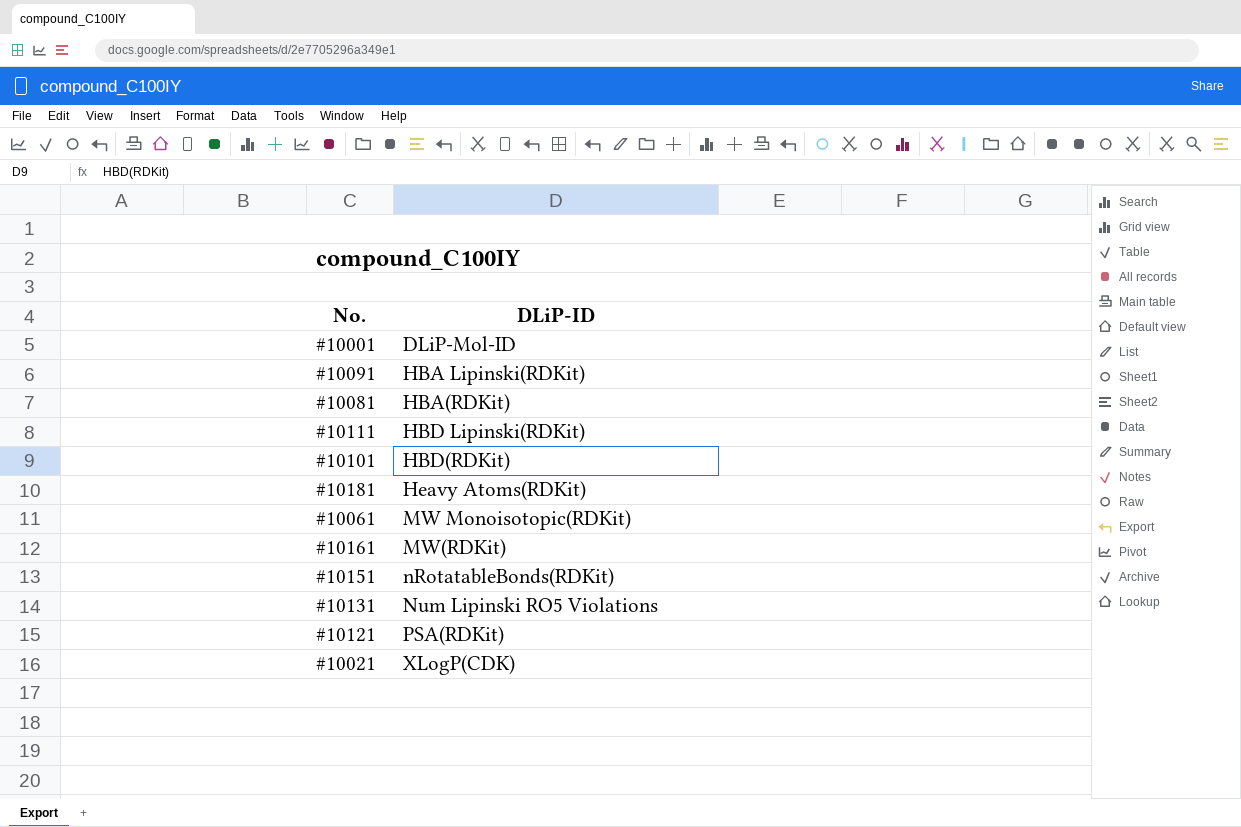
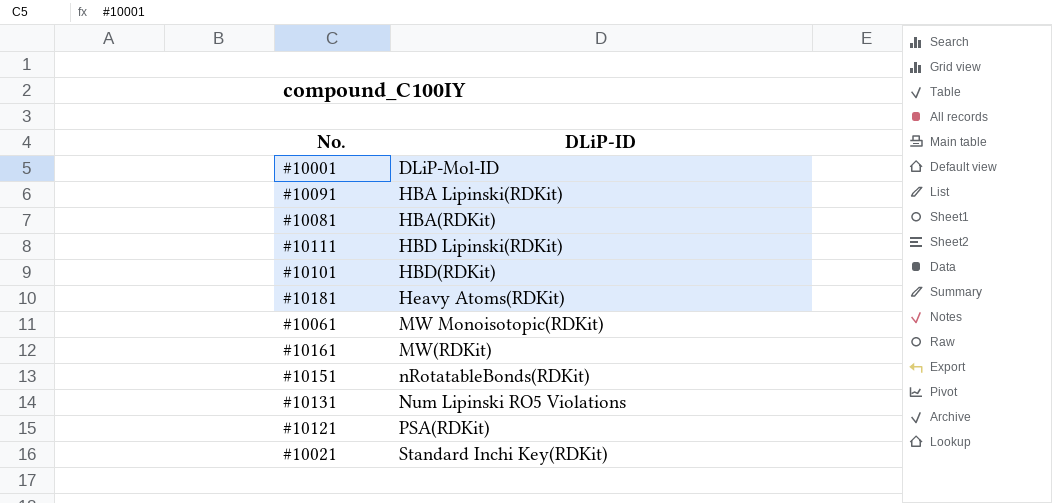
#10021 | DLiP-ID: XLogP(CDK) -> Standard Inchi Key(RDKit)

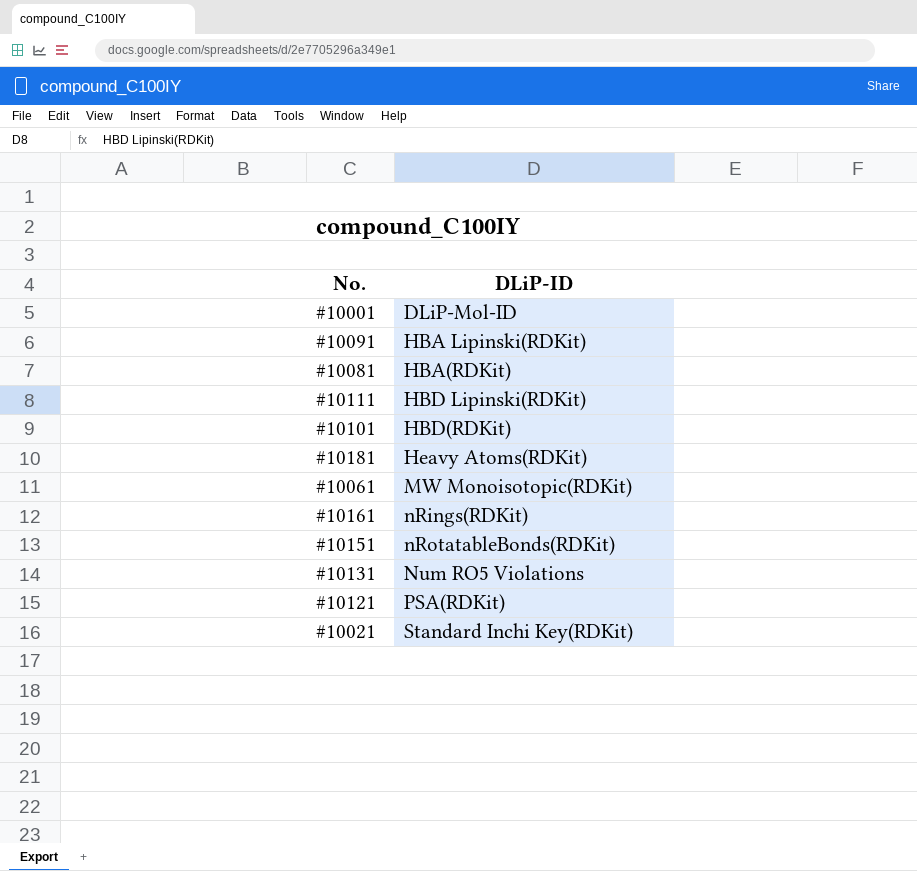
#10161 | DLiP-ID: MW(RDKit) -> nRings(RDKit)
#10131 | DLiP-ID: Num Lipinski RO5 Violations -> Num RO5 Violations

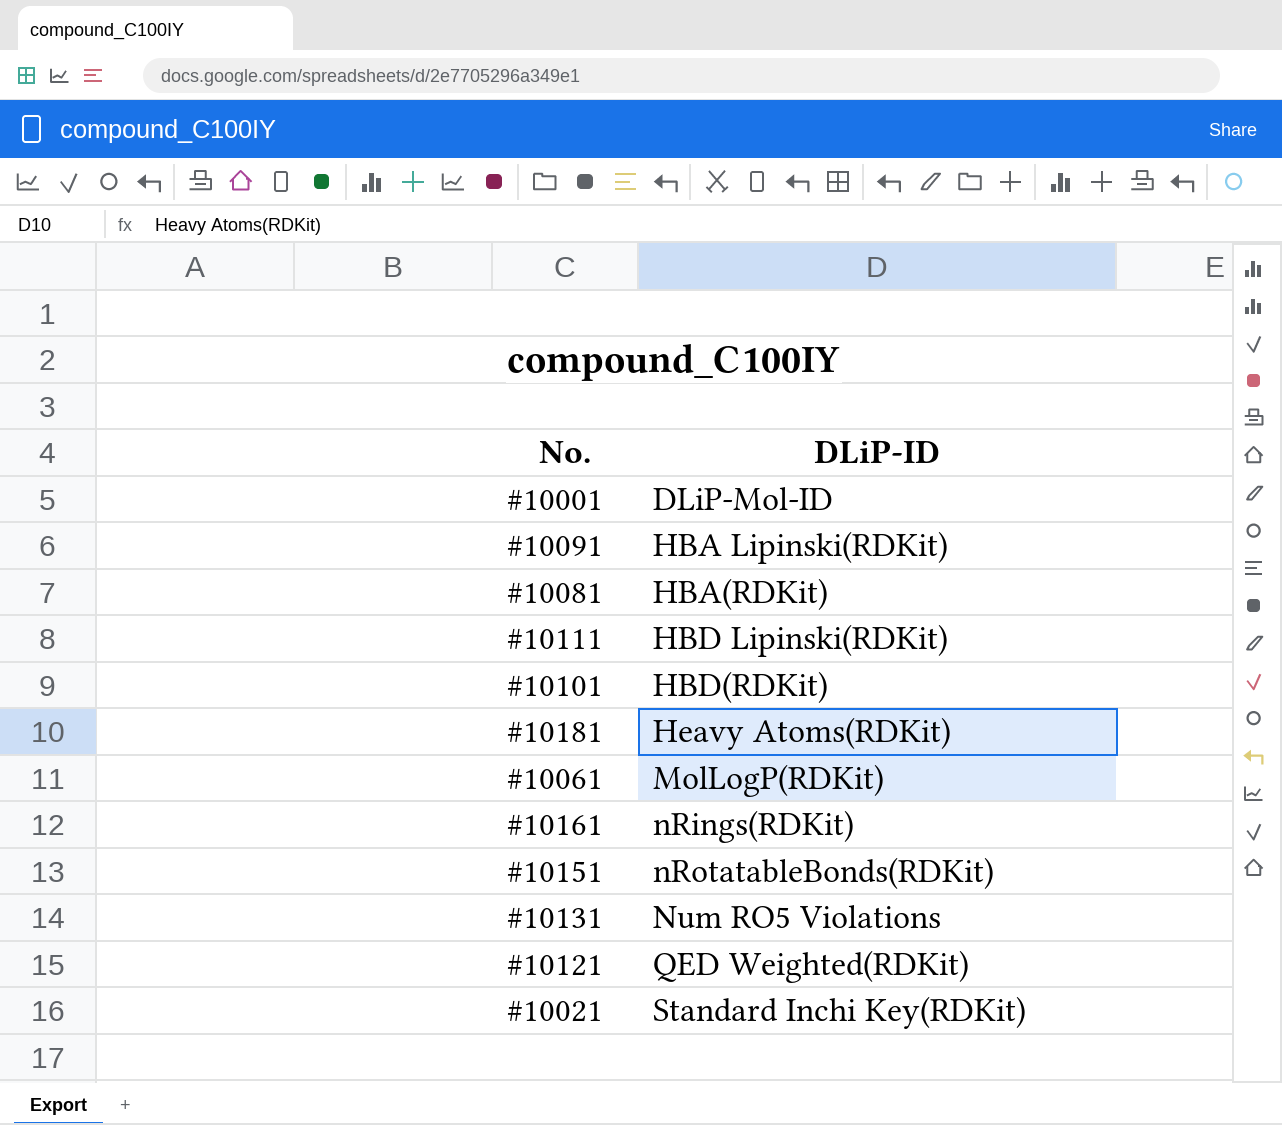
#10061 | DLiP-ID: MW Monoisotopic(RDKit) -> MolLogP(RDKit)
#10121 | DLiP-ID: PSA(RDKit) -> QED Weighted(RDKit)

